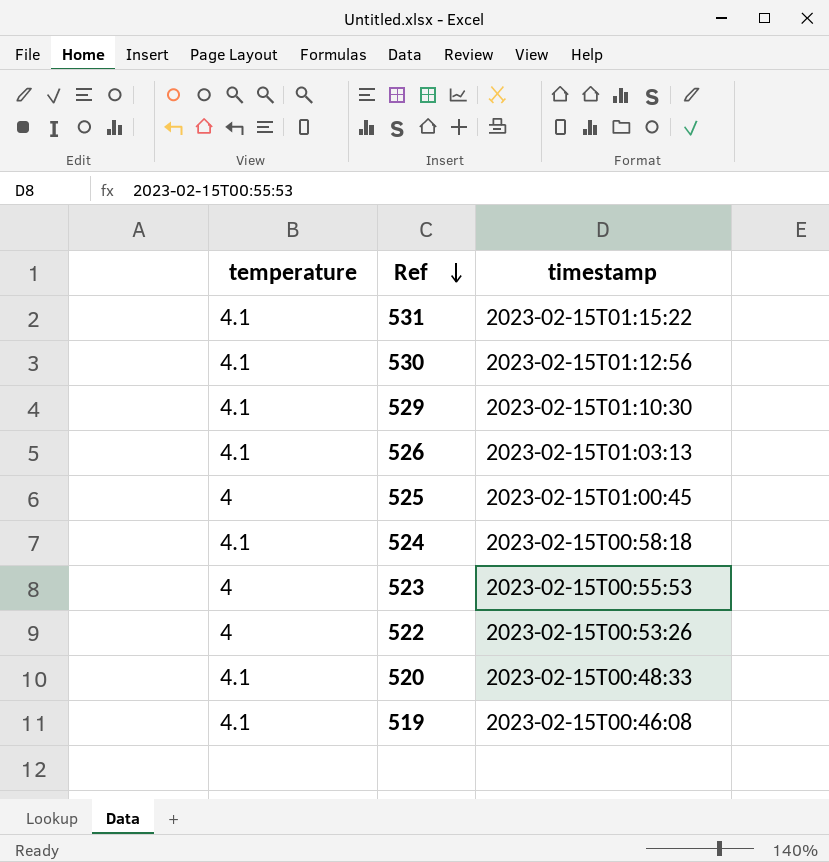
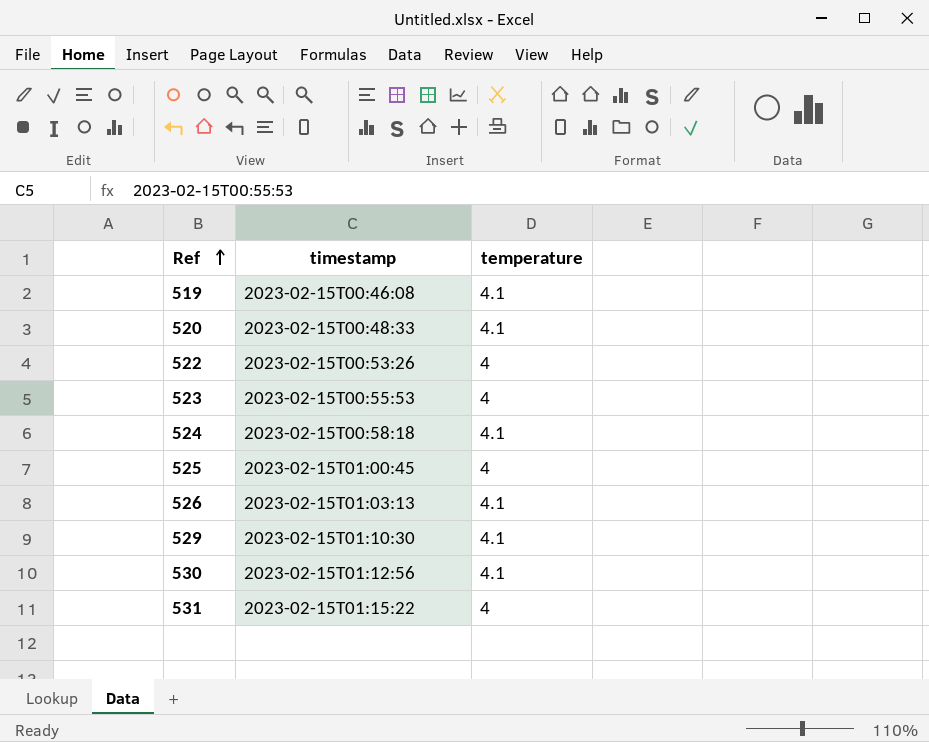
row order: Ref descending -> Ref ascending
column temperature | position: 1 -> 3
531 | temperature: 4.1 -> 4

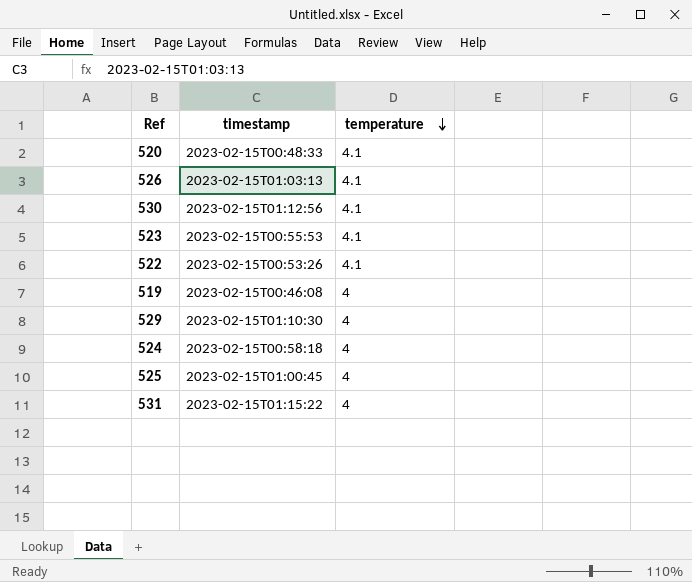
row order: Ref ascending -> temperature descending
523 | temperature: 4 -> 4.1
522 | temperature: 4 -> 4.1
519 | temperature: 4.1 -> 4
529 | temperature: 4.1 -> 4
524 | temperature: 4.1 -> 4

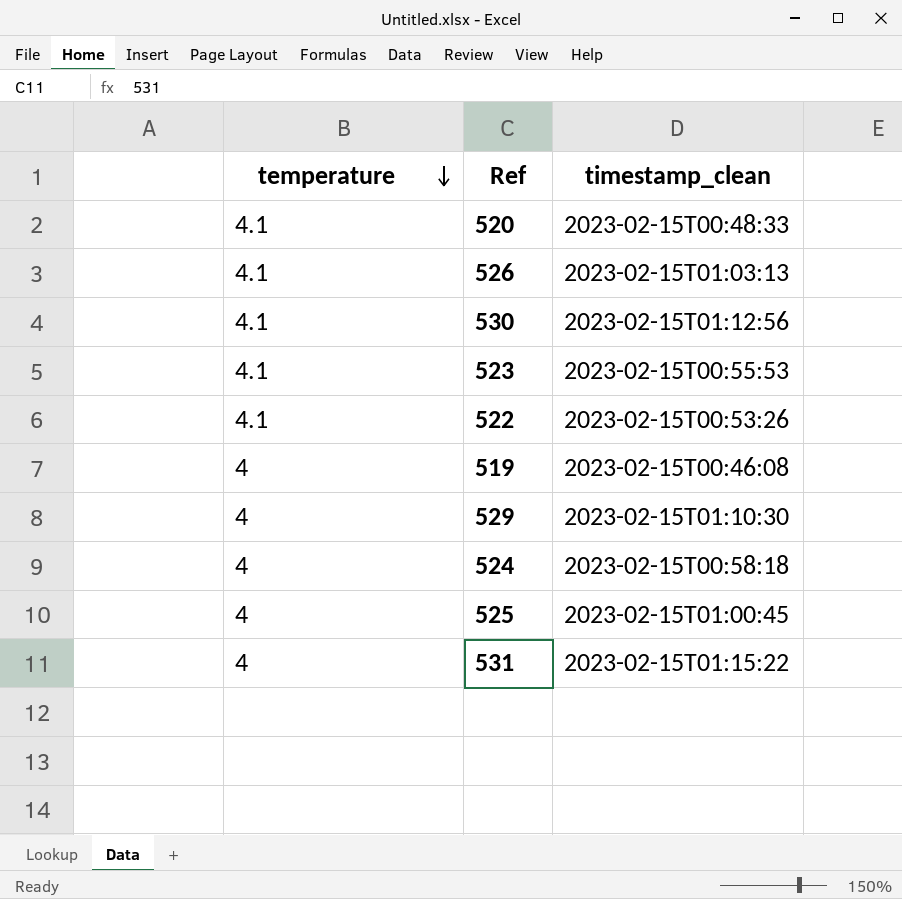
column temperature | position: 3 -> 1
column name: timestamp -> timestamp_clean

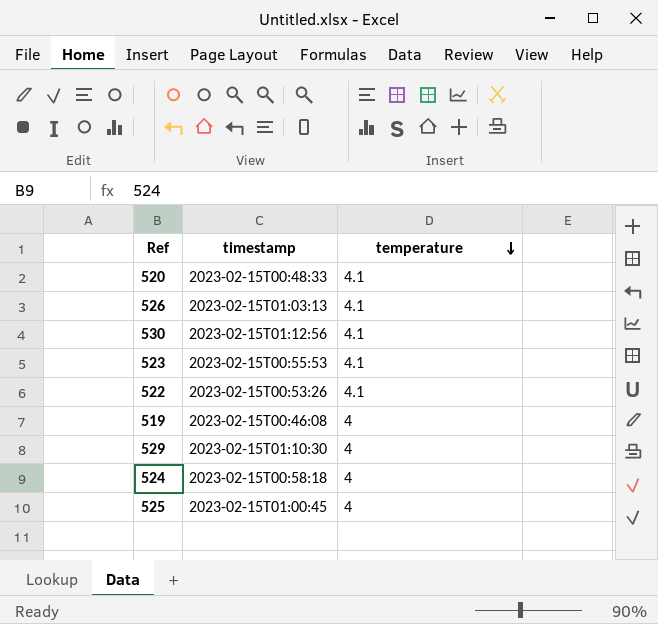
column name: timestamp_clean -> timestamp
column temperature | position: 1 -> 3
row 531: 4 | 2023-02-15T01:15:22 -> none

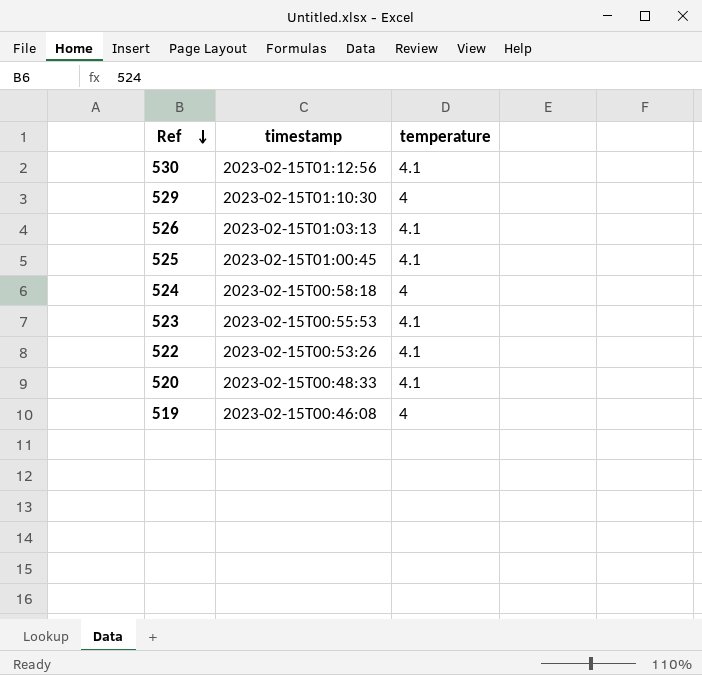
row order: temperature descending -> Ref descending
525 | temperature: 4 -> 4.1

